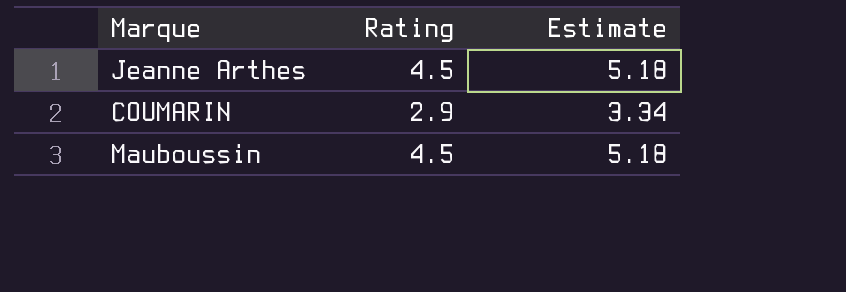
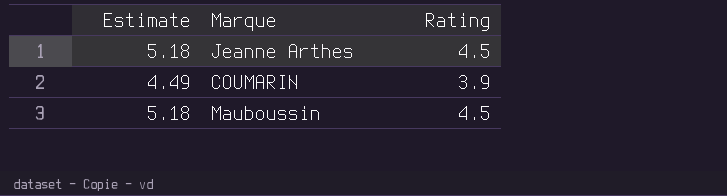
column Estimate | position: 3 -> 1
COUMARIN | Estimate: 3.34 -> 4.49
COUMARIN | Rating: 2.9 -> 3.9

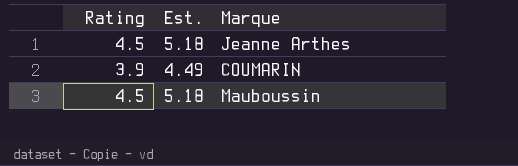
column Rating | position: 3 -> 1
column name: Estimate -> Est.

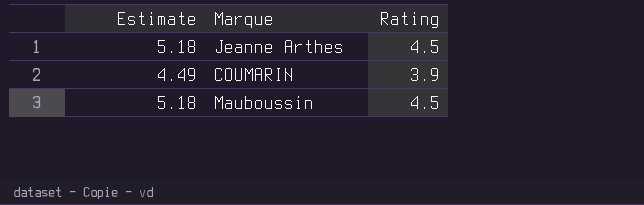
column name: Est. -> Estimate
column Rating | position: 1 -> 3

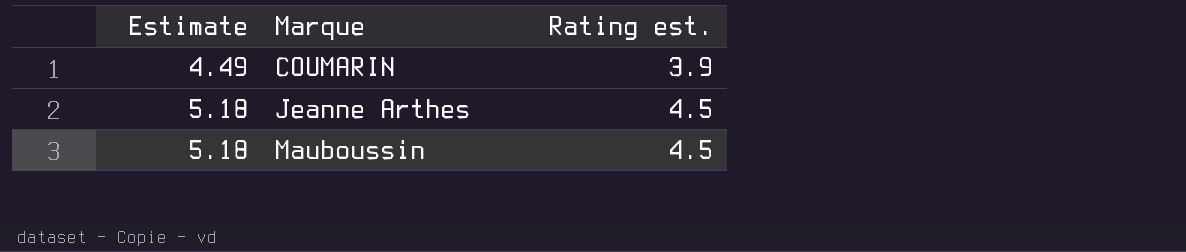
row order: none -> Estimate ascending
column name: Rating -> Rating est.

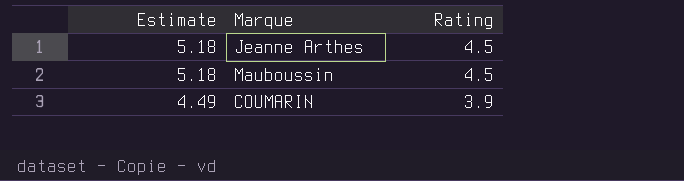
row order: Estimate ascending -> Estimate descending
column name: Rating est. -> Rating

